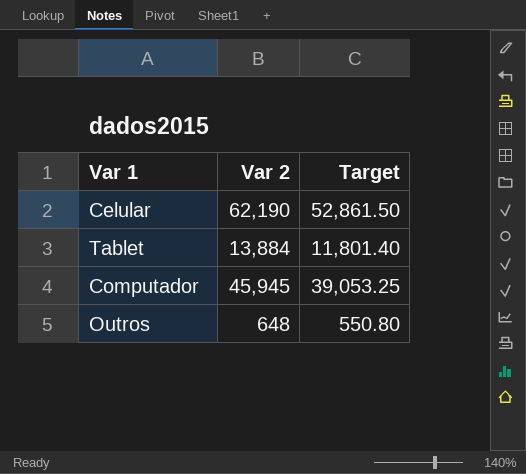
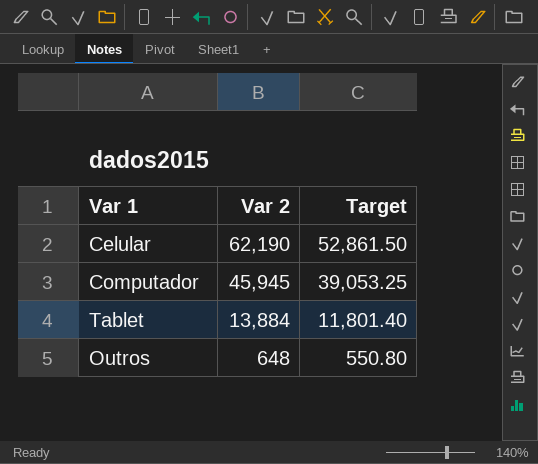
row order: none -> Var 2 descending

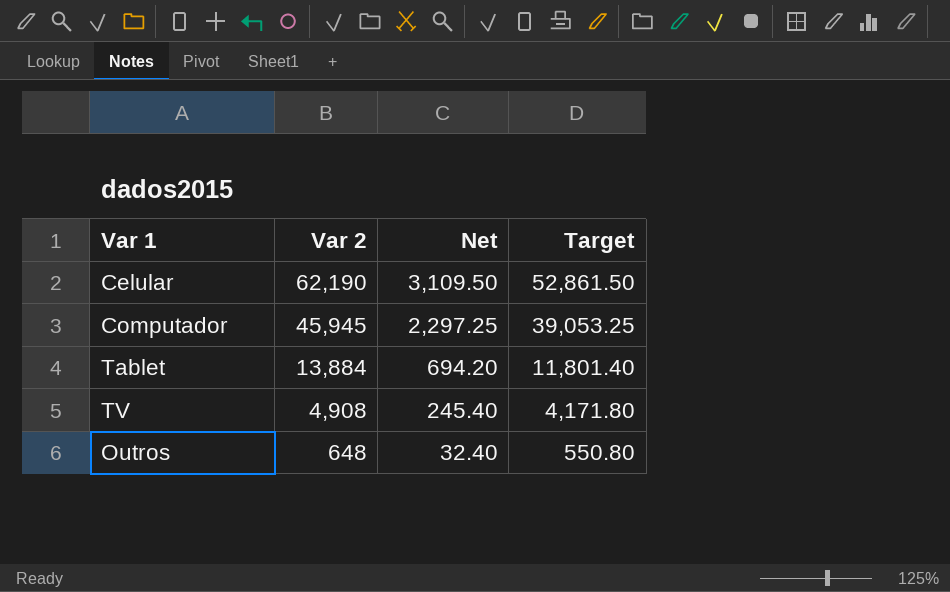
column Net | formula: none -> [Var 2] * 0.05
row TV: none -> 4,908 | 245.40 | 4,171.80

